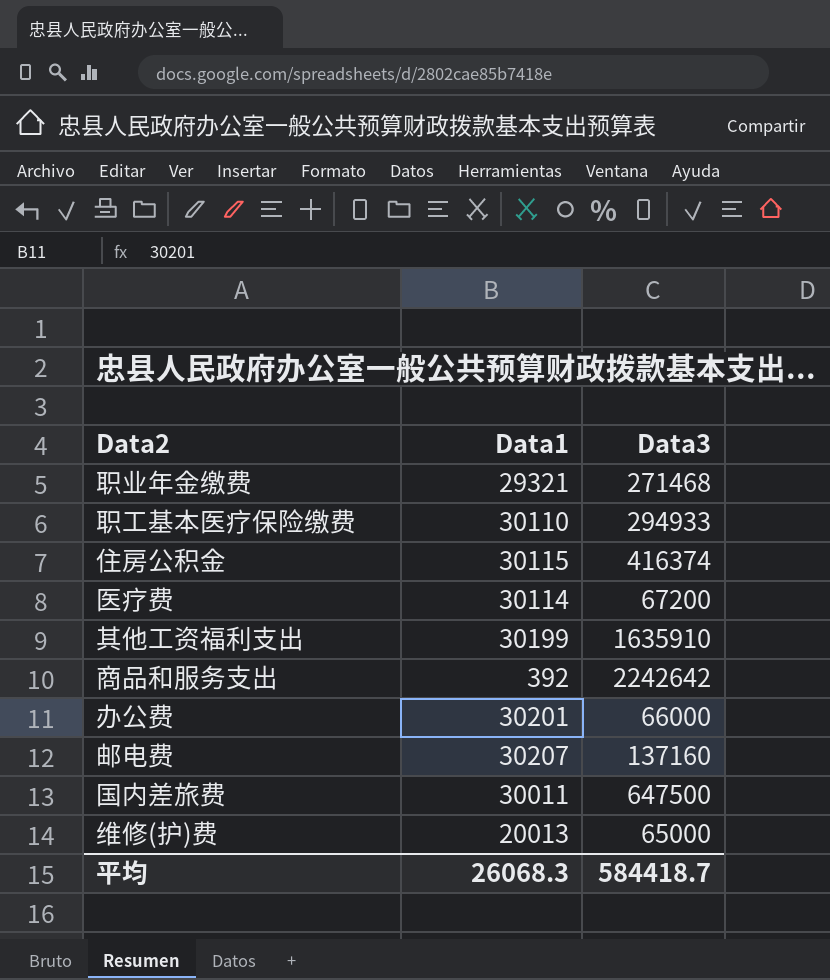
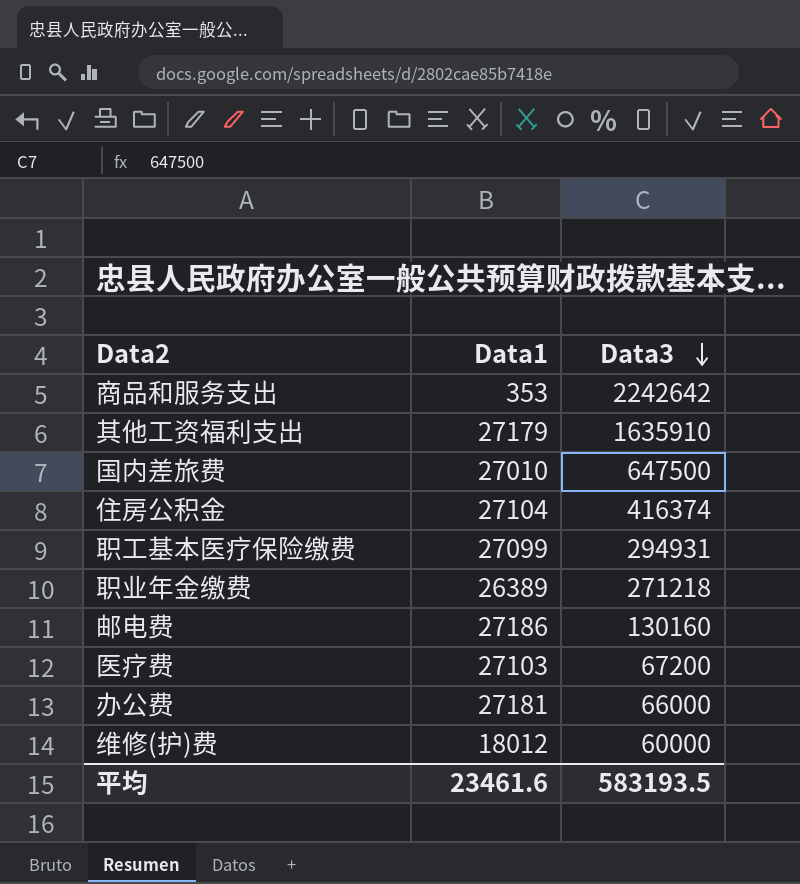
row order: none -> Data3 descending
商品和服务支出 | Data1: 392 -> 353
其他工资福利支出 | Data1: 30199 -> 27179
国内差旅费 | Data1: 30011 -> 27010
住房公积金 | Data1: 30115 -> 27104
职工基本医疗保险缴费 | Data1: 30110 -> 27099
职工基本医疗保险缴费 | Data3: 294933 -> 294931
职业年金缴费 | Data1: 29321 -> 26389
职业年金缴费 | Data3: 271468 -> 271218
邮电费 | Data1: 30207 -> 27186
邮电费 | Data3: 137160 -> 130160
医疗费 | Data1: 30114 -> 27103
办公费 | Data1: 30201 -> 27181
维修(护)费 | Data1: 20013 -> 18012
维修(护)费 | Data3: 65000 -> 60000
平均 | Data1: 26068.3 -> 23461.6
平均 | Data3: 584418.7 -> 583193.5

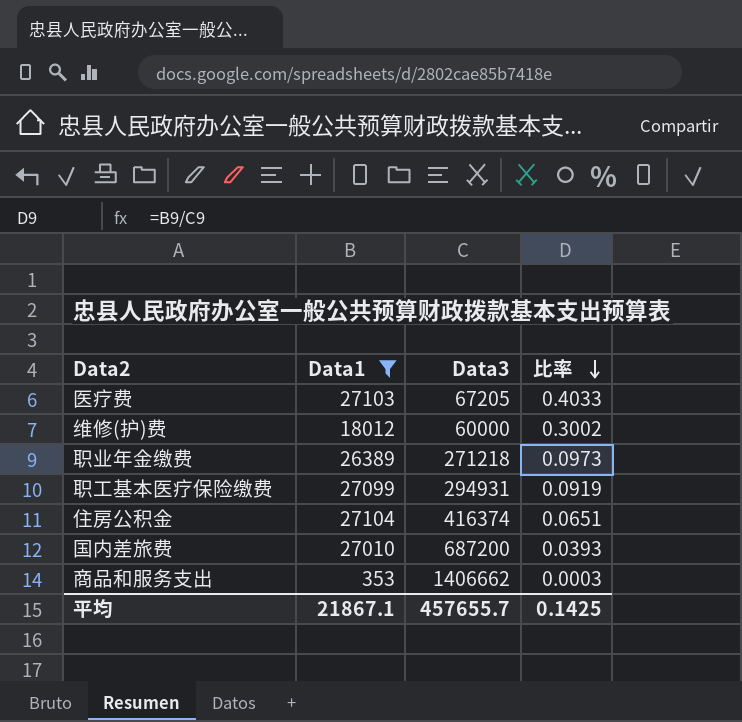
filter: none -> Data1 <= 27104
row order: Data3 descending -> 比率 descending
column 比率 | formula: none -> [Data1] / [Data3]
医疗费 | Data3: 67200 -> 67205
国内差旅费 | Data3: 647500 -> 687200
商品和服务支出 | Data3: 2242642 -> 1406662
平均 | Data1: 23461.6 -> 21867.1
平均 | Data3: 583193.5 -> 457655.7

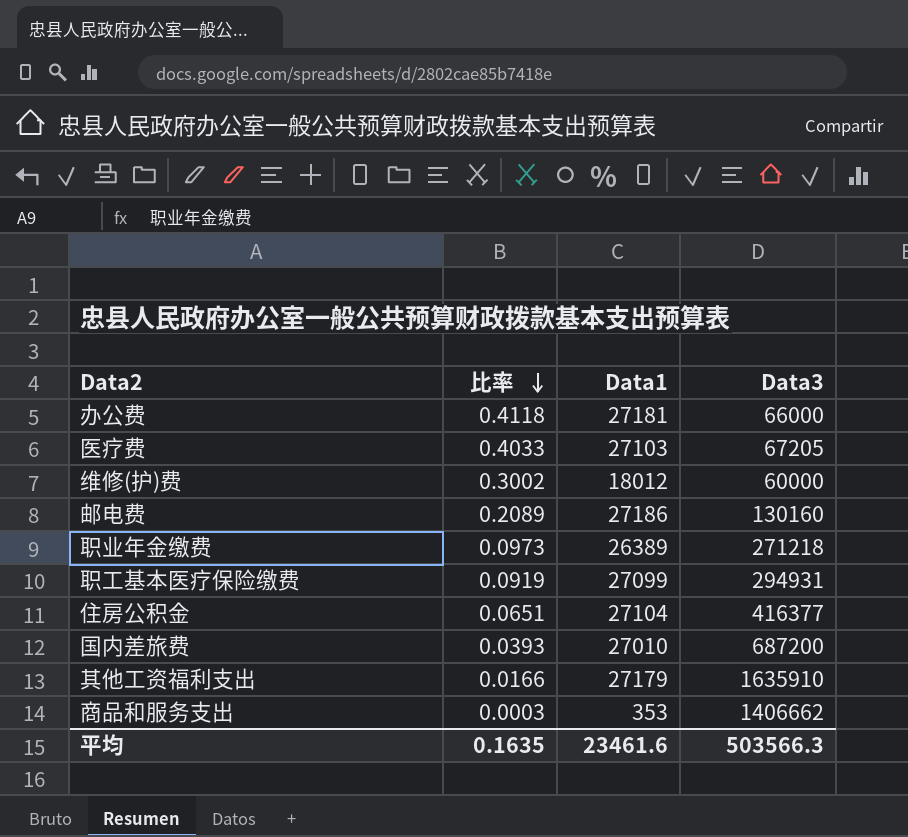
filter: Data1 <= 27104 -> none
column 比率 | position: 4 -> 2
住房公积金 | Data3: 416374 -> 416377
平均 | 比率: 0.1425 -> 0.1635
平均 | Data1: 21867.1 -> 23461.6
平均 | Data3: 457655.7 -> 503566.3

